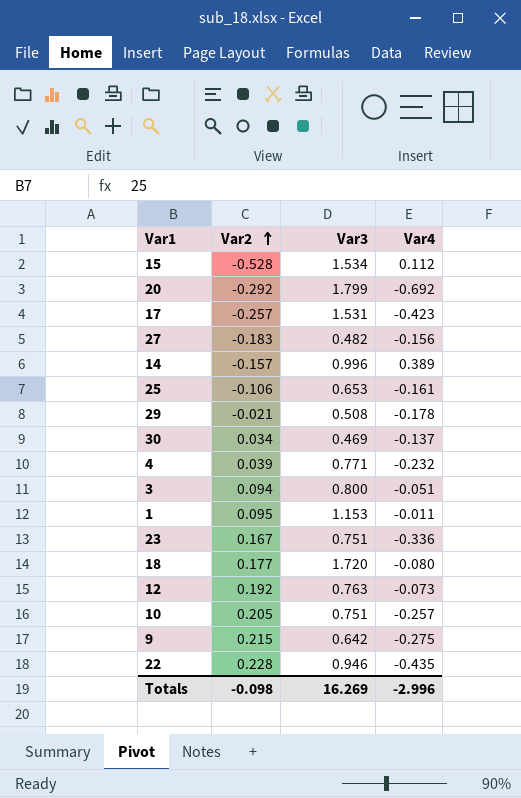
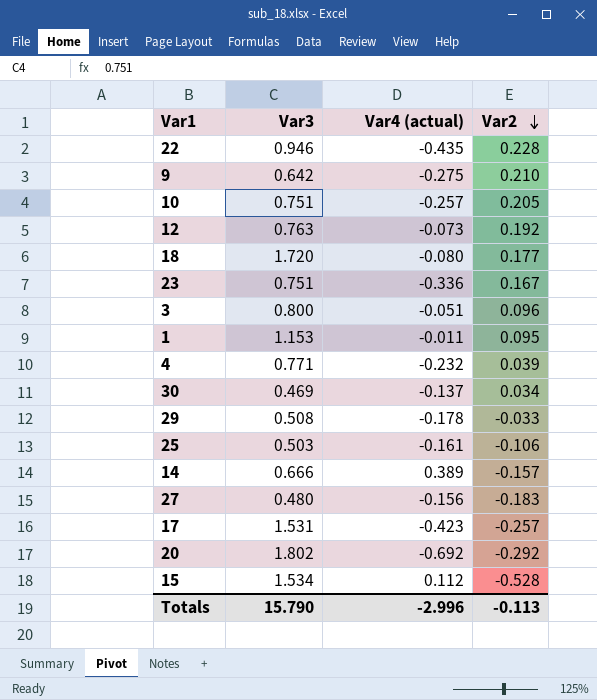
row order: Var2 ascending -> Var2 descending
column name: Var4 -> Var4 (actual)
column Var2 | position: 2 -> 4
9 | Var2: 0.215 -> 0.210
3 | Var2: 0.094 -> 0.096
29 | Var2: -0.021 -> -0.033
25 | Var3: 0.653 -> 0.503
14 | Var3: 0.996 -> 0.666
27 | Var3: 0.482 -> 0.480
20 | Var3: 1.799 -> 1.802
Totals | Var3: 16.269 -> 15.790
Totals | Var2: -0.098 -> -0.113

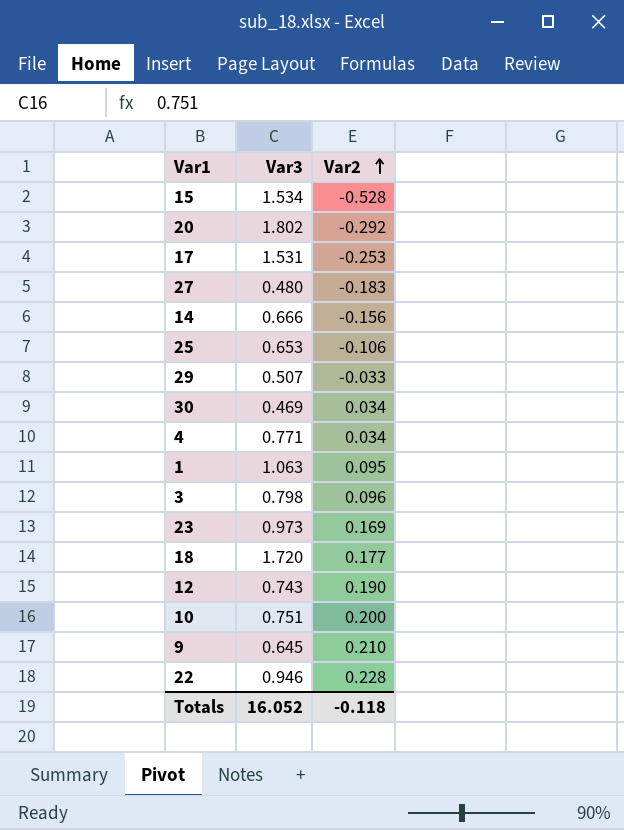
row order: Var2 descending -> Var2 ascending
column Var4 (actual) | position: 3 -> none
17 | Var2: -0.257 -> -0.253
14 | Var2: -0.157 -> -0.156
25 | Var3: 0.503 -> 0.653
29 | Var3: 0.508 -> 0.507
4 | Var2: 0.039 -> 0.034
1 | Var3: 1.153 -> 1.063
3 | Var3: 0.800 -> 0.798
23 | Var3: 0.751 -> 0.973
23 | Var2: 0.167 -> 0.169
12 | Var3: 0.763 -> 0.743
12 | Var2: 0.192 -> 0.190
10 | Var2: 0.205 -> 0.200
9 | Var3: 0.642 -> 0.645
Totals | Var3: 15.790 -> 16.052
Totals | Var2: -0.113 -> -0.118

